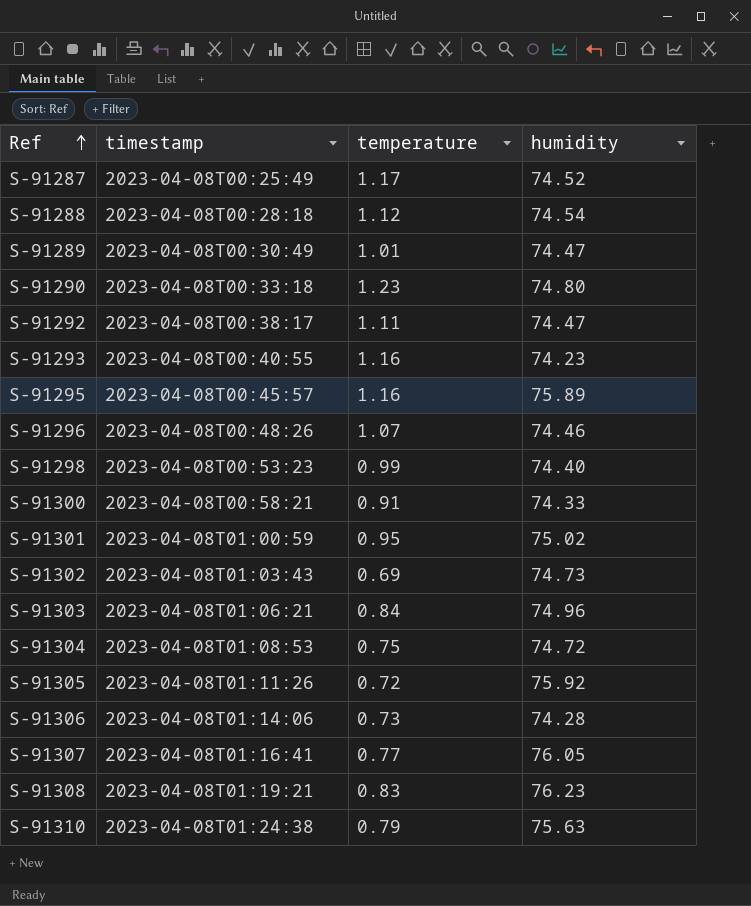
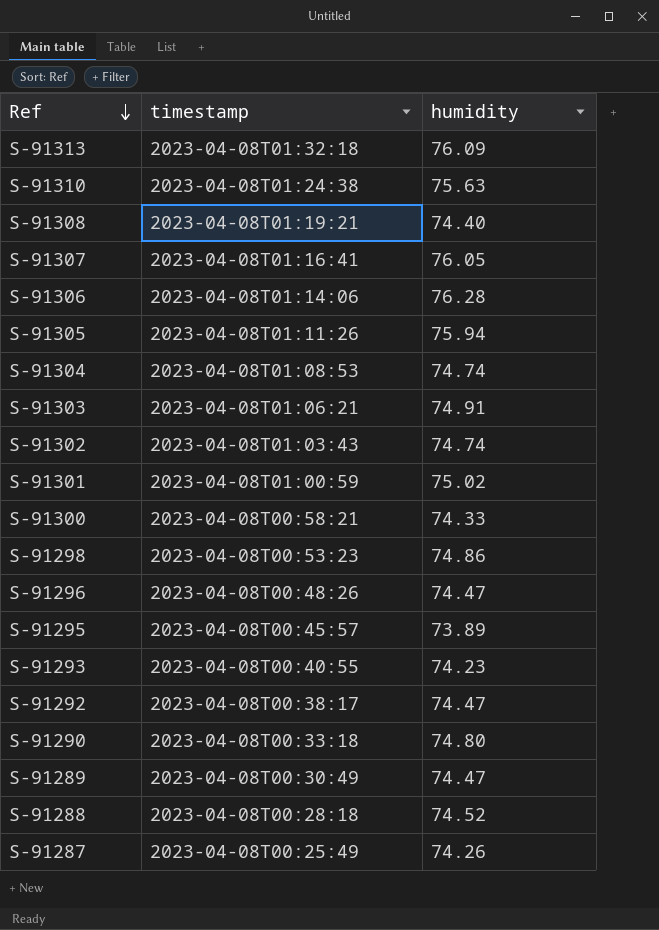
row order: Ref ascending -> Ref descending
column temperature | position: 3 -> none
row S-91313: none -> 2023-04-08T01:32:18 | 76.09
S-91308 | humidity: 76.23 -> 74.40
S-91306 | humidity: 74.28 -> 76.28
S-91305 | humidity: 75.92 -> 75.94
S-91304 | humidity: 74.72 -> 74.74
S-91303 | humidity: 74.96 -> 74.91
S-91302 | humidity: 74.73 -> 74.74
S-91298 | humidity: 74.40 -> 74.86
S-91296 | humidity: 74.46 -> 74.47
S-91295 | humidity: 75.89 -> 73.89
S-91288 | humidity: 74.54 -> 74.52
S-91287 | humidity: 74.52 -> 74.26

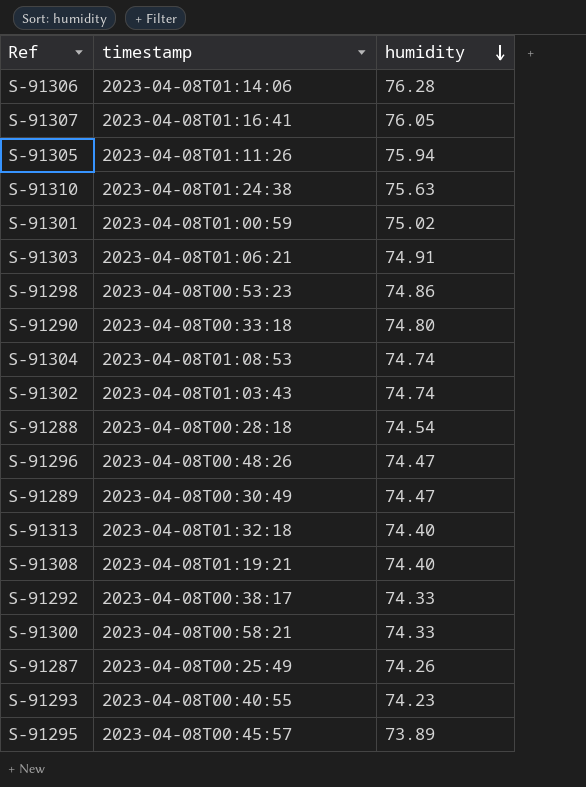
row order: Ref descending -> humidity descending
S-91288 | humidity: 74.52 -> 74.54
S-91313 | humidity: 76.09 -> 74.40
S-91292 | humidity: 74.47 -> 74.33

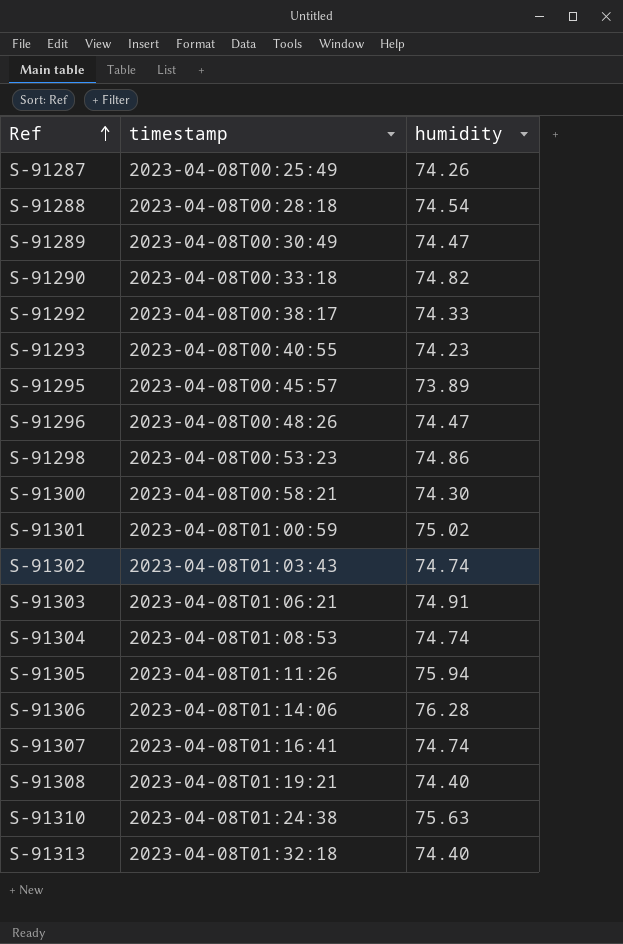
row order: humidity descending -> Ref ascending
S-91290 | humidity: 74.80 -> 74.82
S-91300 | humidity: 74.33 -> 74.30
S-91307 | humidity: 76.05 -> 74.74

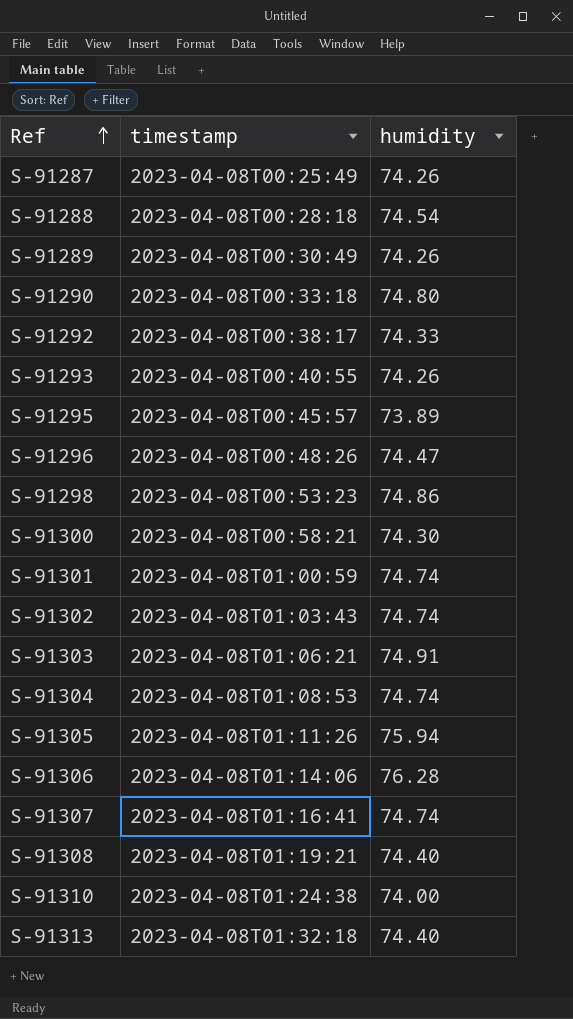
S-91289 | humidity: 74.47 -> 74.26
S-91290 | humidity: 74.82 -> 74.80
S-91293 | humidity: 74.23 -> 74.26
S-91301 | humidity: 75.02 -> 74.74
S-91310 | humidity: 75.63 -> 74.00

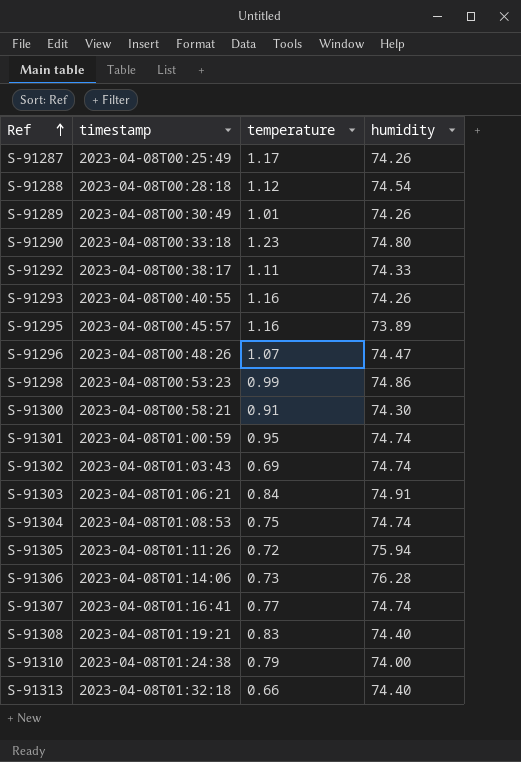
column temperature | position: none -> 3

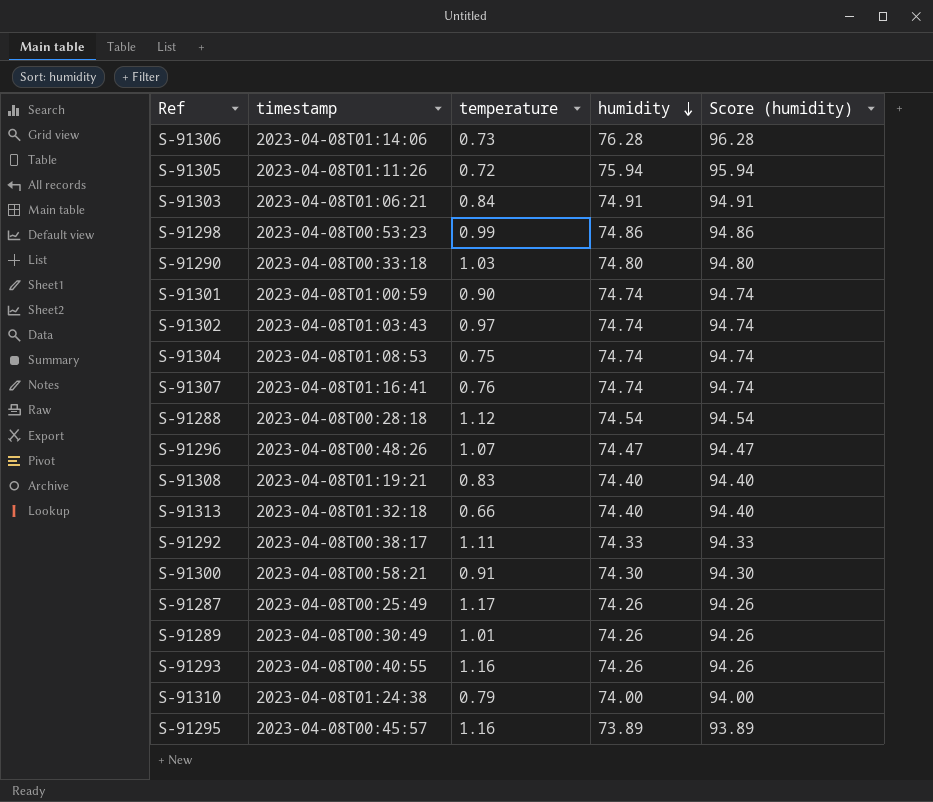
row order: Ref ascending -> humidity descending
column Score (humidity) | formula: none -> [humidity] + 20
S-91290 | temperature: 1.23 -> 1.03
S-91301 | temperature: 0.95 -> 0.90
S-91302 | temperature: 0.69 -> 0.97
S-91307 | temperature: 0.77 -> 0.76

